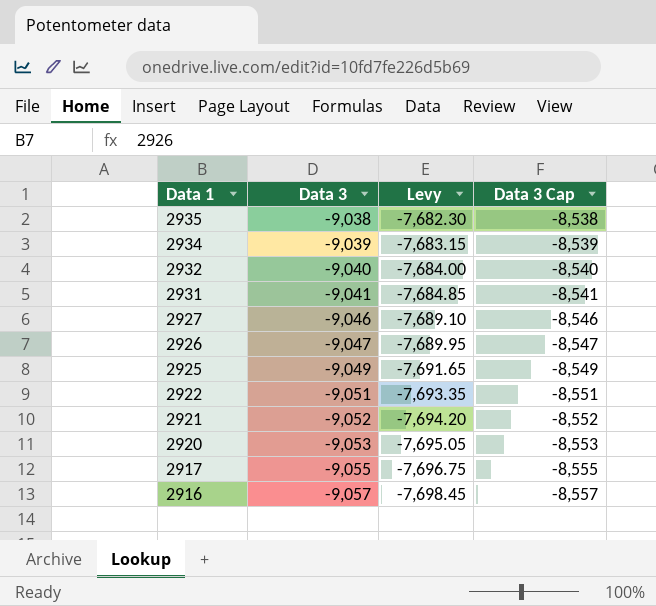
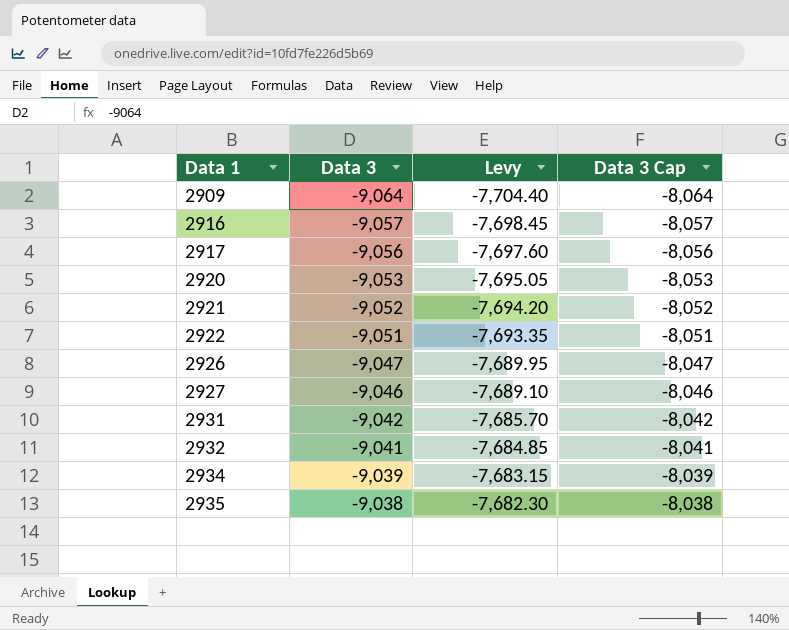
row order: Data 1 descending -> Data 1 ascending
column Data 3 Cap | formula: [Data 3] + 500 -> [Data 3] + 1000
row 2925: -9,049 | -7,691.65 | -8,549 -> none
row 2909: none -> -9,064 | -7,704.40 | -8,064
2917 | Data 3: -9,055 -> -9,056
2917 | Levy: -7,696.75 -> -7,697.60
2931 | Data 3: -9,041 -> -9,042
2931 | Levy: -7,684.85 -> -7,685.70
2932 | Data 3: -9,040 -> -9,041
2932 | Levy: -7,684.00 -> -7,684.85

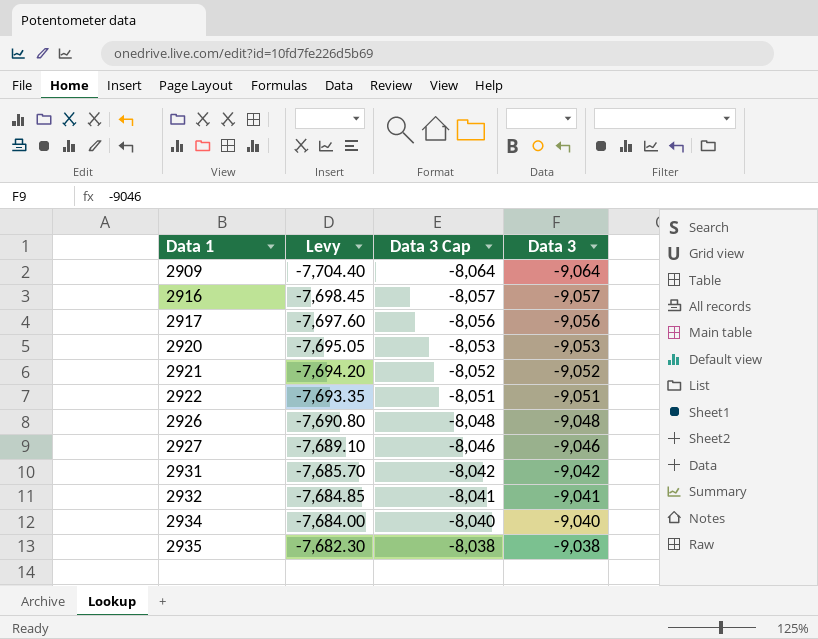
column Data 3 | position: 2 -> 4
2926 | Levy: -7,689.95 -> -7,690.80
2926 | Data 3 Cap: -8,047 -> -8,048
2926 | Data 3: -9,047 -> -9,048
2934 | Levy: -7,683.15 -> -7,684.00
2934 | Data 3 Cap: -8,039 -> -8,040
2934 | Data 3: -9,039 -> -9,040

